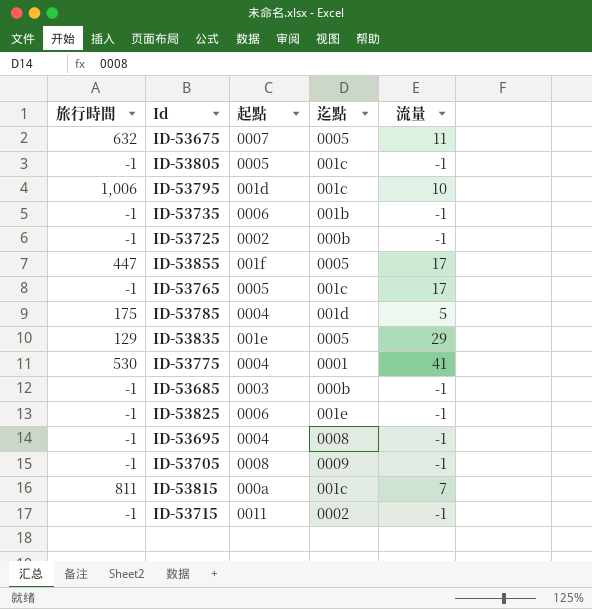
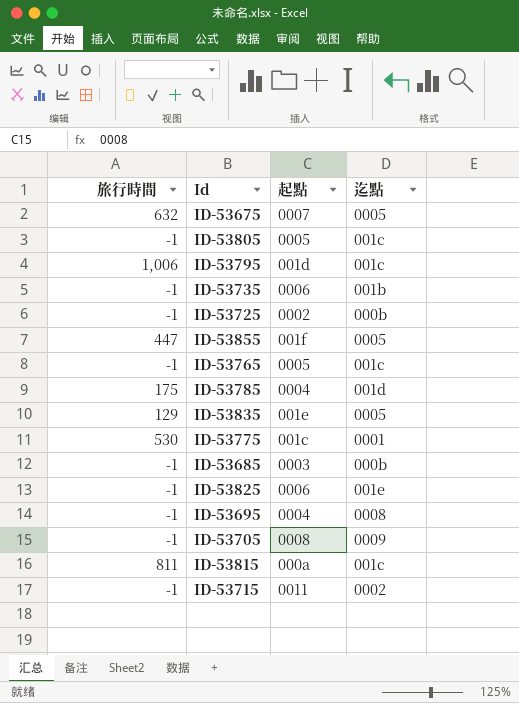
column 流量 | position: 5 -> none
ID-53775 | 起點: 0004 -> 001c

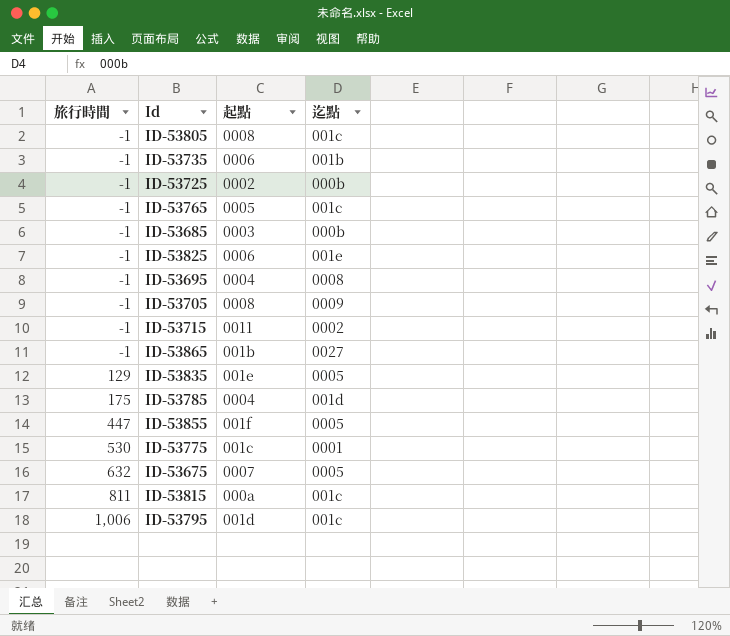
row order: none -> 旅行時間 ascending
ID-53805 | 起點: 0005 -> 0008
row ID-53865: none -> -1 | 001b | 0027

